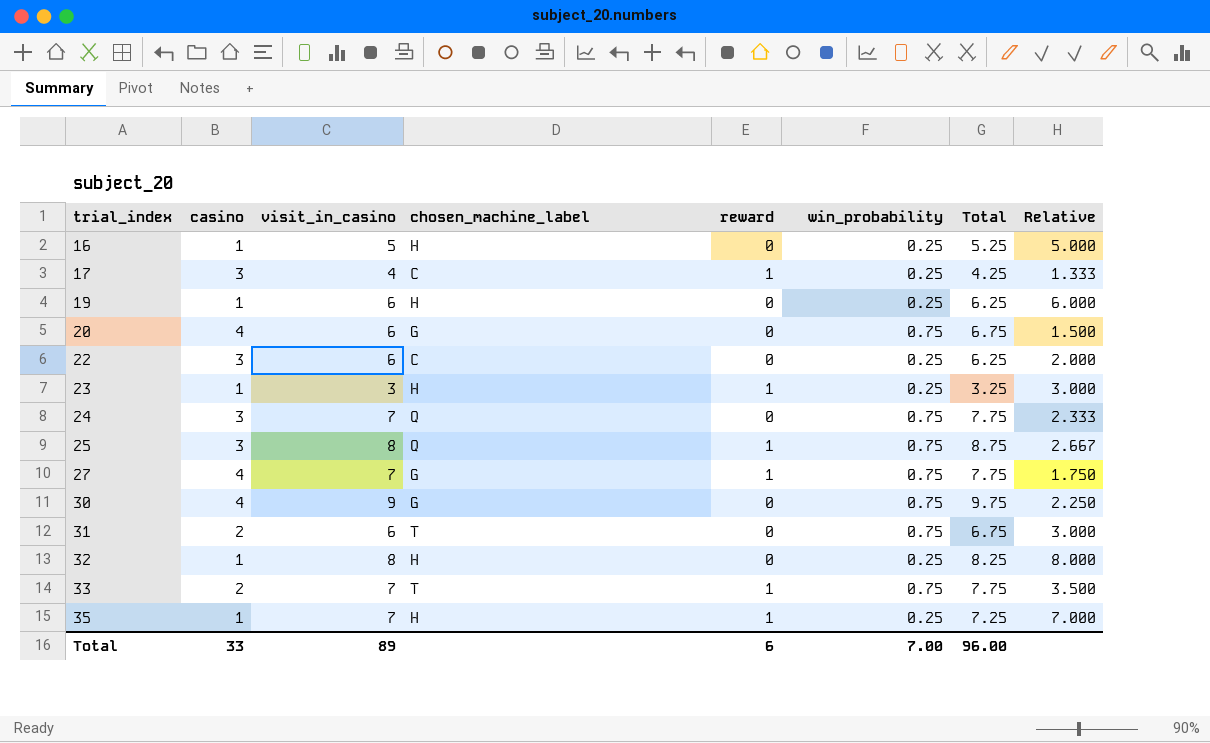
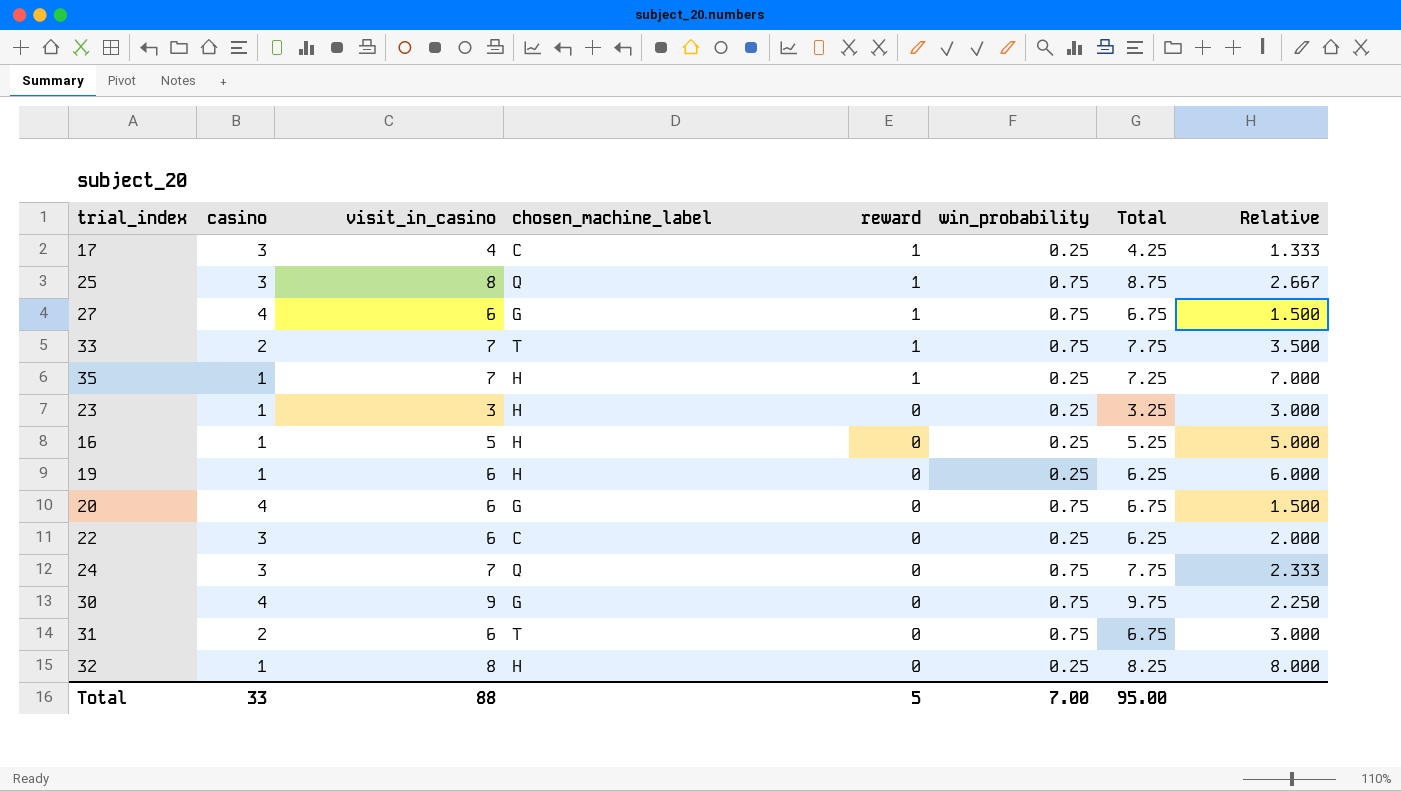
row order: trial_index ascending -> reward descending
27 | visit_in_casino: 7 -> 6
27 | Total: 7.75 -> 6.75
27 | Relative: 1.750 -> 1.500
23 | reward: 1 -> 0
Total | visit_in_casino: 89 -> 88
Total | reward: 6 -> 5
Total | Total: 96.00 -> 95.00

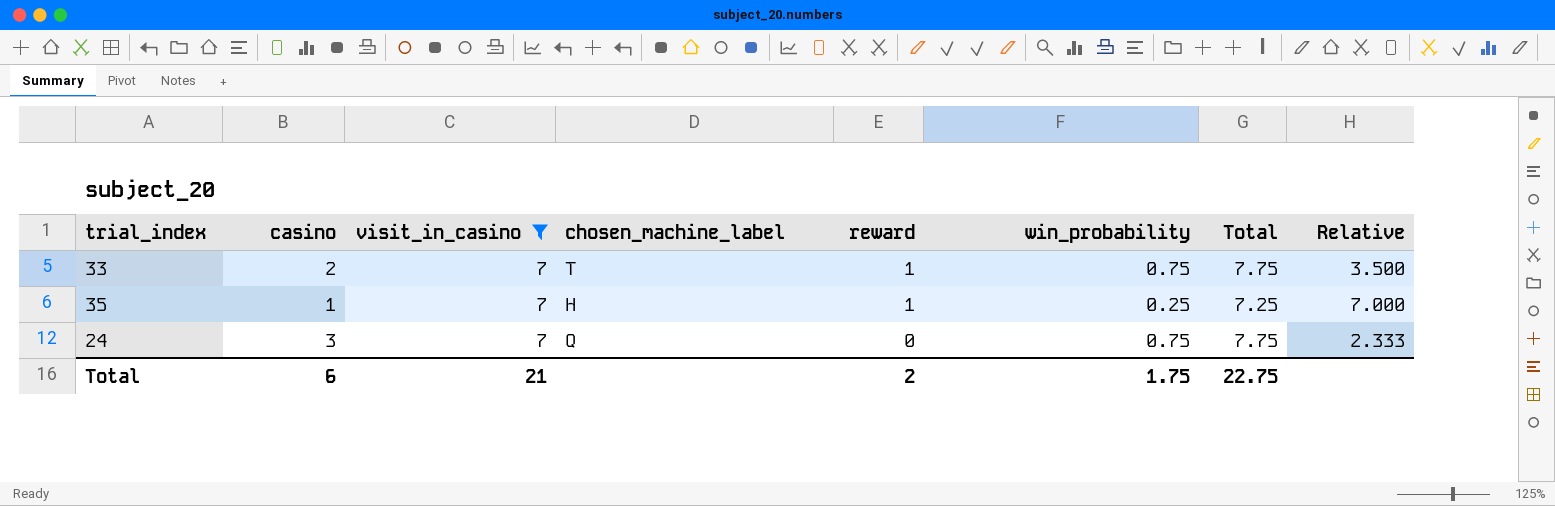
filter: none -> visit_in_casino = 7
Total | casino: 33 -> 6
Total | visit_in_casino: 88 -> 21
Total | reward: 5 -> 2
Total | win_probability: 7.00 -> 1.75
Total | Total: 95.00 -> 22.75

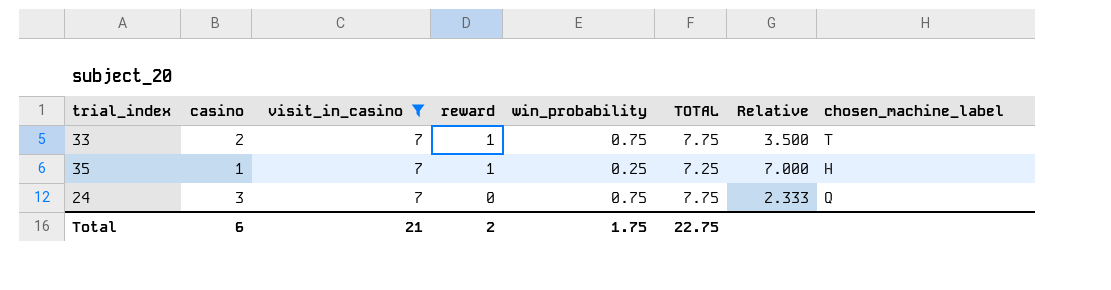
column name: Total -> TOTAL
column chosen_machine_label | position: 4 -> 8

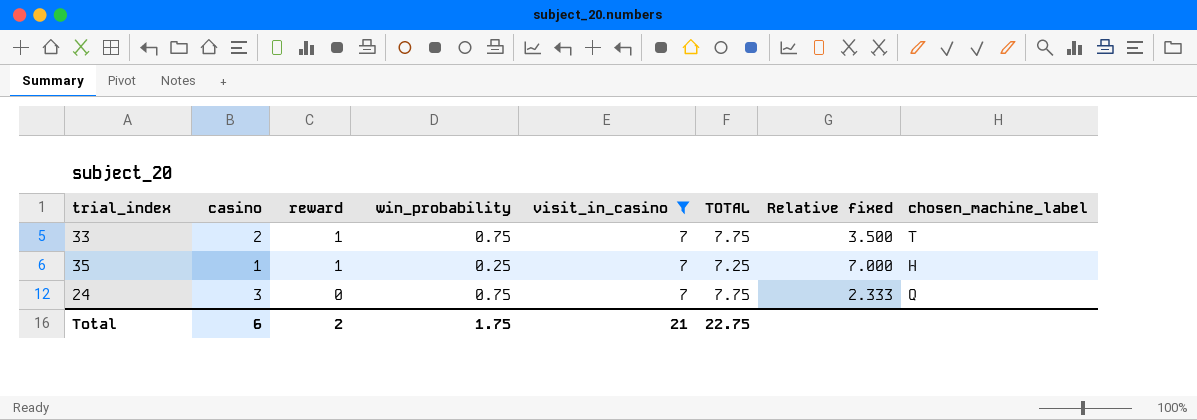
column visit_in_casino | position: 3 -> 5
column name: Relative -> Relative fixed

